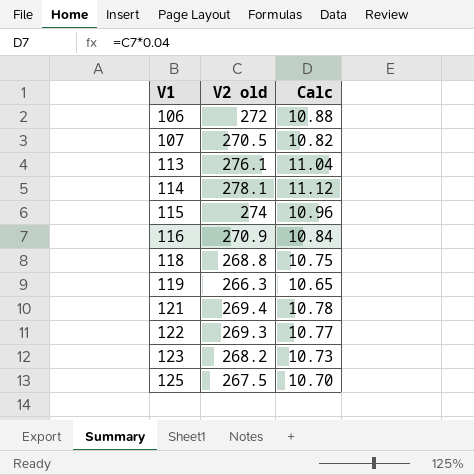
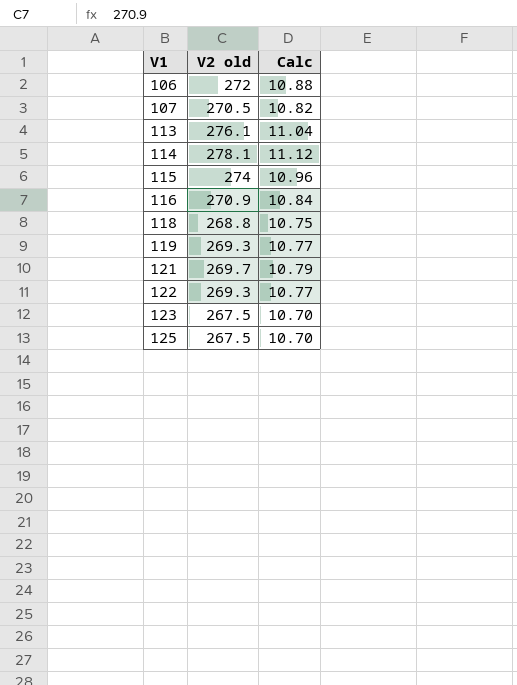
119 | V2 old: 266.3 -> 269.3
119 | Calc: 10.65 -> 10.77
121 | V2 old: 269.4 -> 269.7
121 | Calc: 10.78 -> 10.79
123 | V2 old: 268.2 -> 267.5
123 | Calc: 10.73 -> 10.70

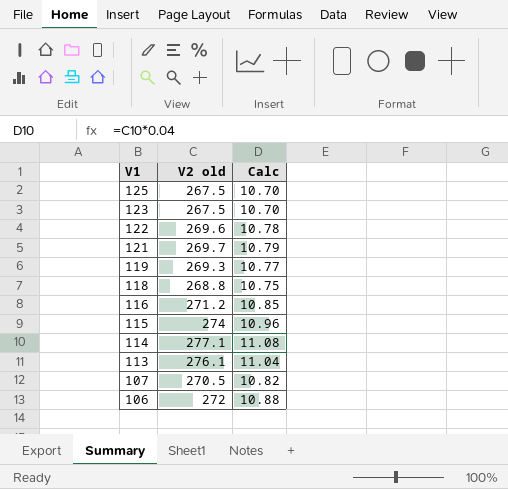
row order: V1 ascending -> V1 descending
122 | V2 old: 269.3 -> 269.6
122 | Calc: 10.77 -> 10.78
116 | V2 old: 270.9 -> 271.2
116 | Calc: 10.84 -> 10.85
114 | V2 old: 278.1 -> 277.1
114 | Calc: 11.12 -> 11.08

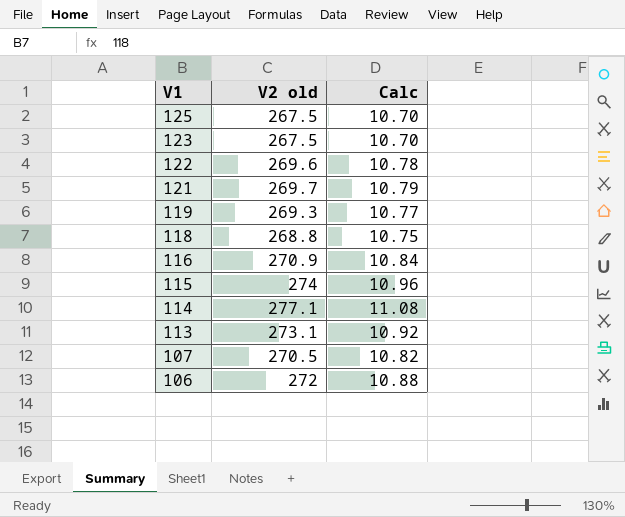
116 | V2 old: 271.2 -> 270.9
116 | Calc: 10.85 -> 10.84
113 | V2 old: 276.1 -> 273.1
113 | Calc: 11.04 -> 10.92

